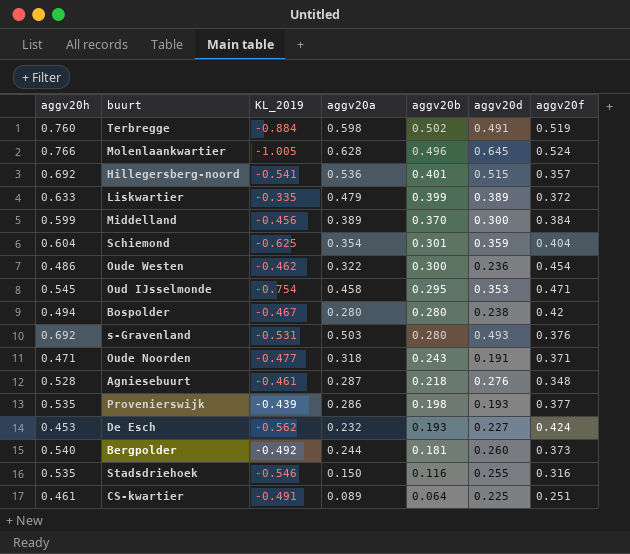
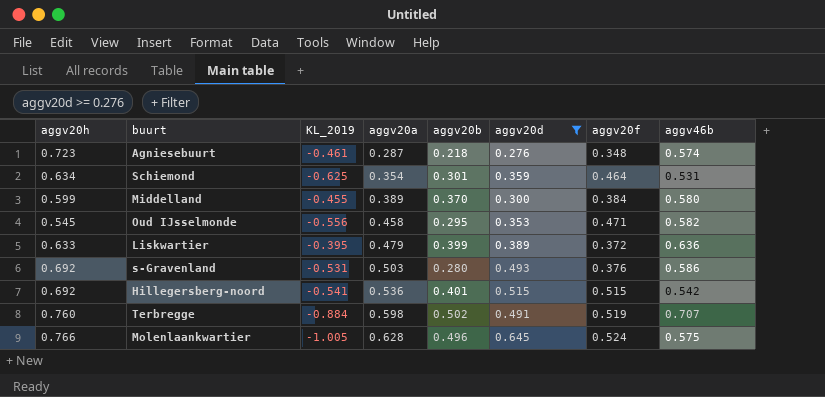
filter: none -> aggv20d >= 0.276
row order: aggv20b descending -> aggv20a ascending
column aggv46b | position: none -> 8
Agniesebuurt | aggv20h: 0.528 -> 0.723
Schiemond | aggv20h: 0.604 -> 0.634
Schiemond | aggv20f: 0.404 -> 0.464
Middelland | KL_2019: -0.456 -> -0.455
Oud IJsselmonde | KL_2019: -0.754 -> -0.556
Liskwartier | KL_2019: -0.335 -> -0.395
Hillegersberg-noord | aggv20f: 0.357 -> 0.515

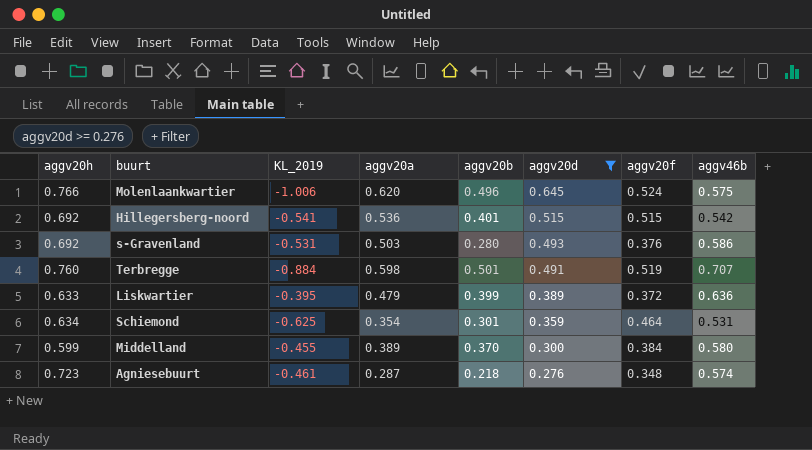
row order: aggv20a ascending -> aggv20d descending
row Oud IJsselmonde: 0.545 | -0.556 | 0.458 | 0.295 | 0.353 | 0.471 | 0.582 -> none
Molenlaankwartier | KL_2019: -1.005 -> -1.006
Molenlaankwartier | aggv20a: 0.628 -> 0.620
Terbregge | aggv20b: 0.502 -> 0.501

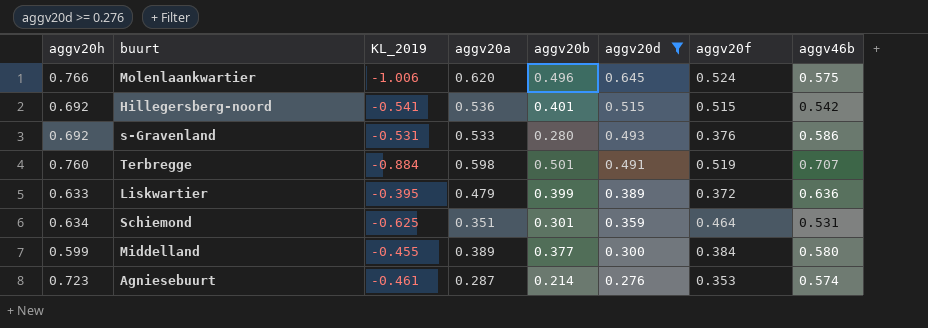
s-Gravenland | aggv20a: 0.503 -> 0.533
Schiemond | aggv20a: 0.354 -> 0.351
Middelland | aggv20b: 0.370 -> 0.377
Agniesebuurt | aggv20b: 0.218 -> 0.214
Agniesebuurt | aggv20f: 0.348 -> 0.353

